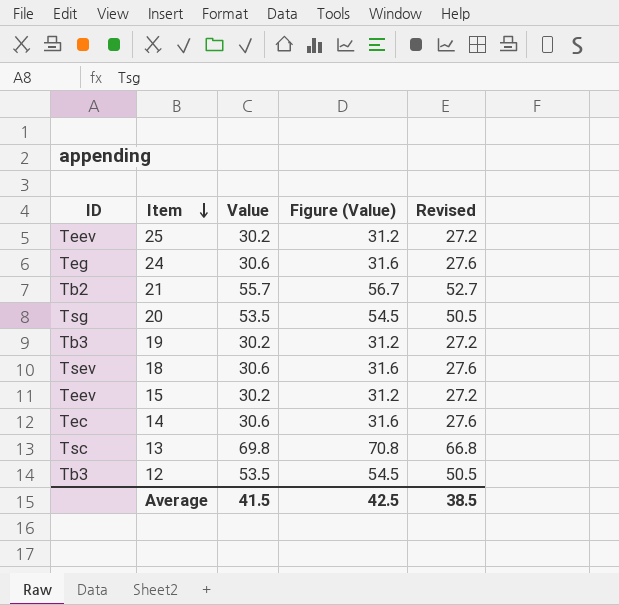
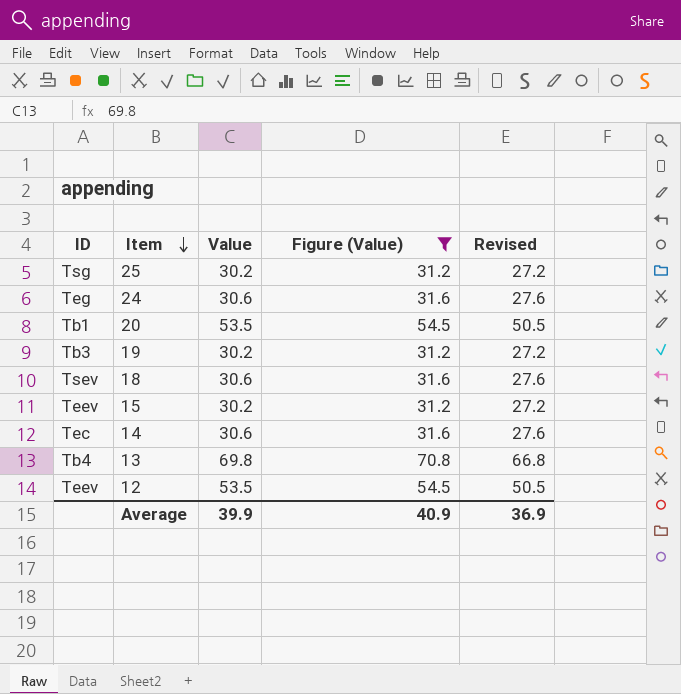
filter: none -> Figure (Value) != 56.7
25 | ID: Teev -> Tsg
20 | ID: Tsg -> Tb1
13 | ID: Tsc -> Tb4
12 | ID: Tb3 -> Teev
Average | Value: 41.5 -> 39.9
Average | Figure (Value): 42.5 -> 40.9
Average | Revised: 38.5 -> 36.9

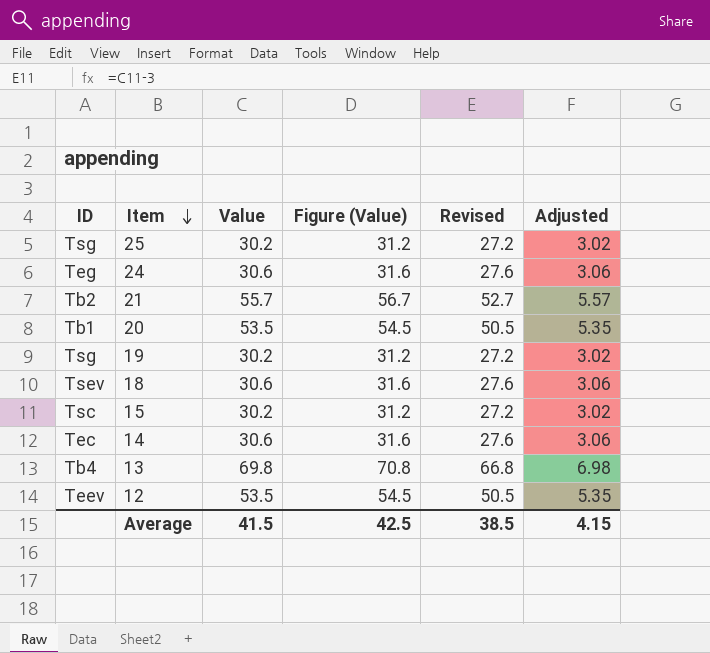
filter: Figure (Value) != 56.7 -> none
column Adjusted | formula: none -> [Value] * 0.1
19 | ID: Tb3 -> Tsg
15 | ID: Teev -> Tsc
Average | Value: 39.9 -> 41.5
Average | Figure (Value): 40.9 -> 42.5
Average | Revised: 36.9 -> 38.5

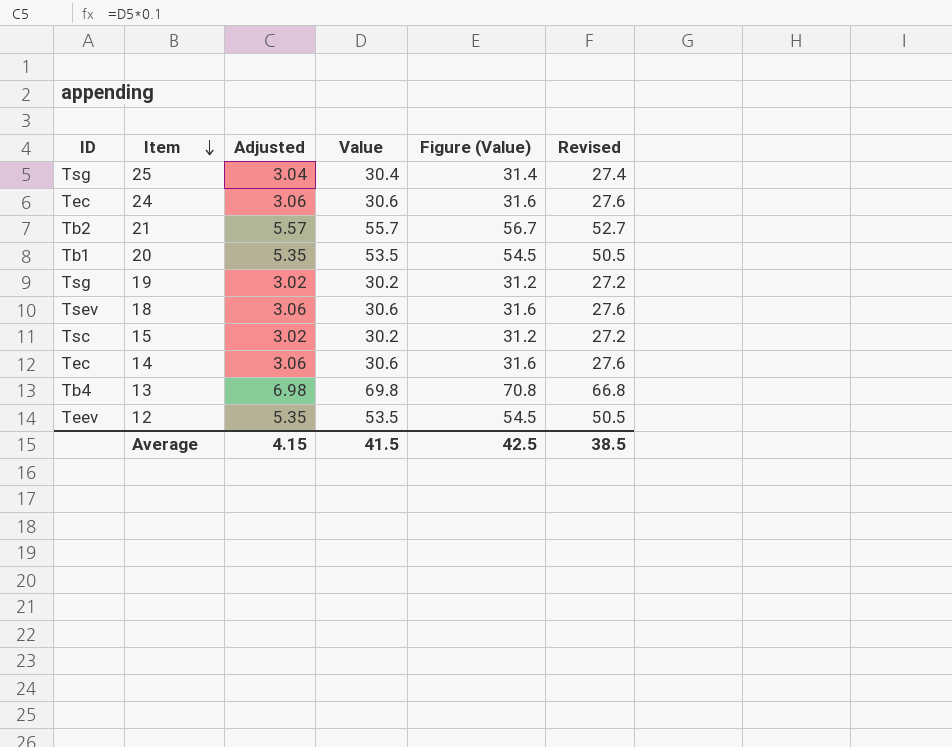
column Adjusted | position: 6 -> 3
25 | Adjusted: 3.02 -> 3.04
25 | Value: 30.2 -> 30.4
25 | Figure (Value): 31.2 -> 31.4
25 | Revised: 27.2 -> 27.4
24 | ID: Teg -> Tec

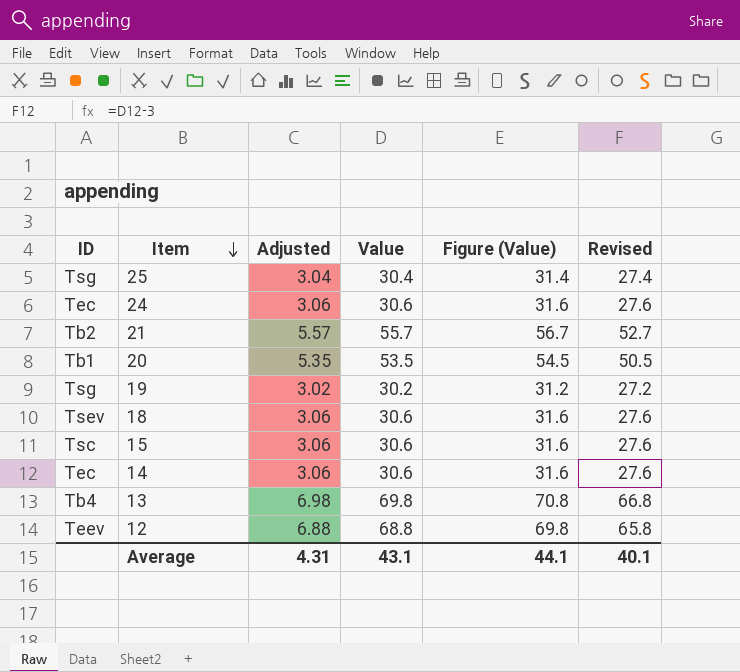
15 | Adjusted: 3.02 -> 3.06
15 | Value: 30.2 -> 30.6
15 | Figure (Value): 31.2 -> 31.6
15 | Revised: 27.2 -> 27.6
12 | Adjusted: 5.35 -> 6.88
12 | Value: 53.5 -> 68.8
12 | Figure (Value): 54.5 -> 69.8
12 | Revised: 50.5 -> 65.8
Average | Adjusted: 4.15 -> 4.31
Average | Value: 41.5 -> 43.1
Average | Figure (Value): 42.5 -> 44.1
Average | Revised: 38.5 -> 40.1

